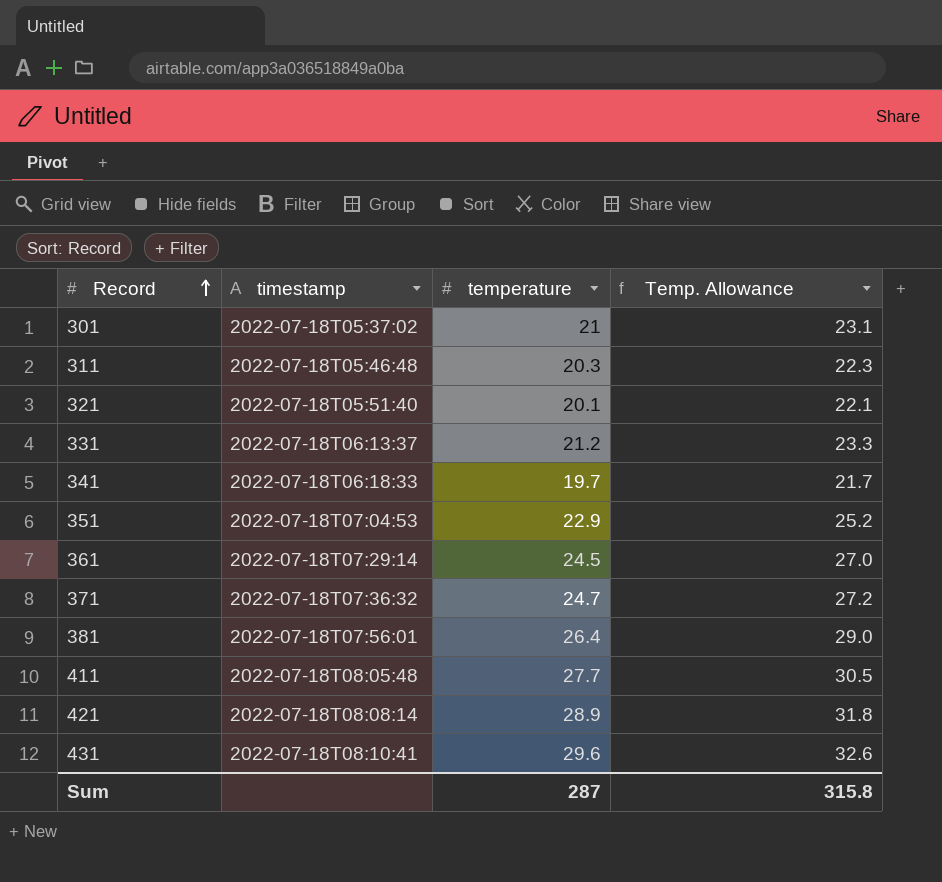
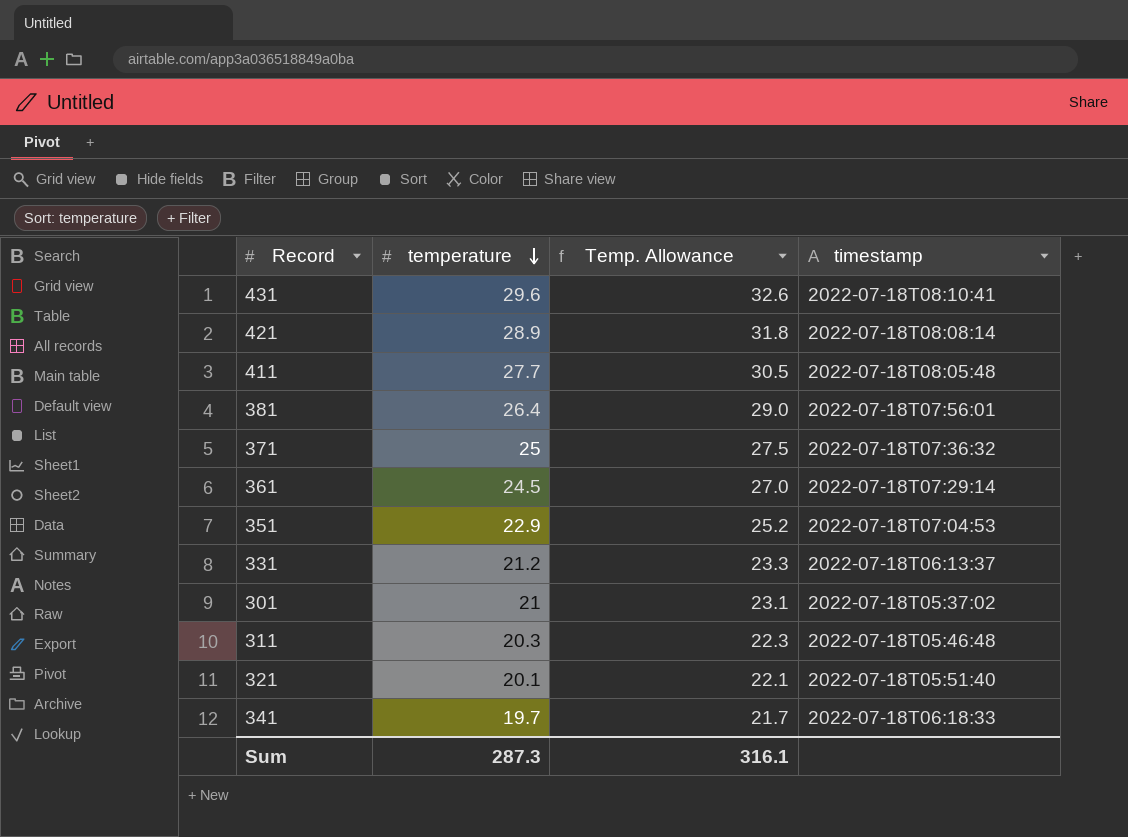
row order: Record ascending -> temperature descending
column timestamp | position: 2 -> 4
371 | temperature: 24.7 -> 25
371 | Temp. Allowance: 27.2 -> 27.5
Sum | temperature: 287 -> 287.3
Sum | Temp. Allowance: 315.8 -> 316.1

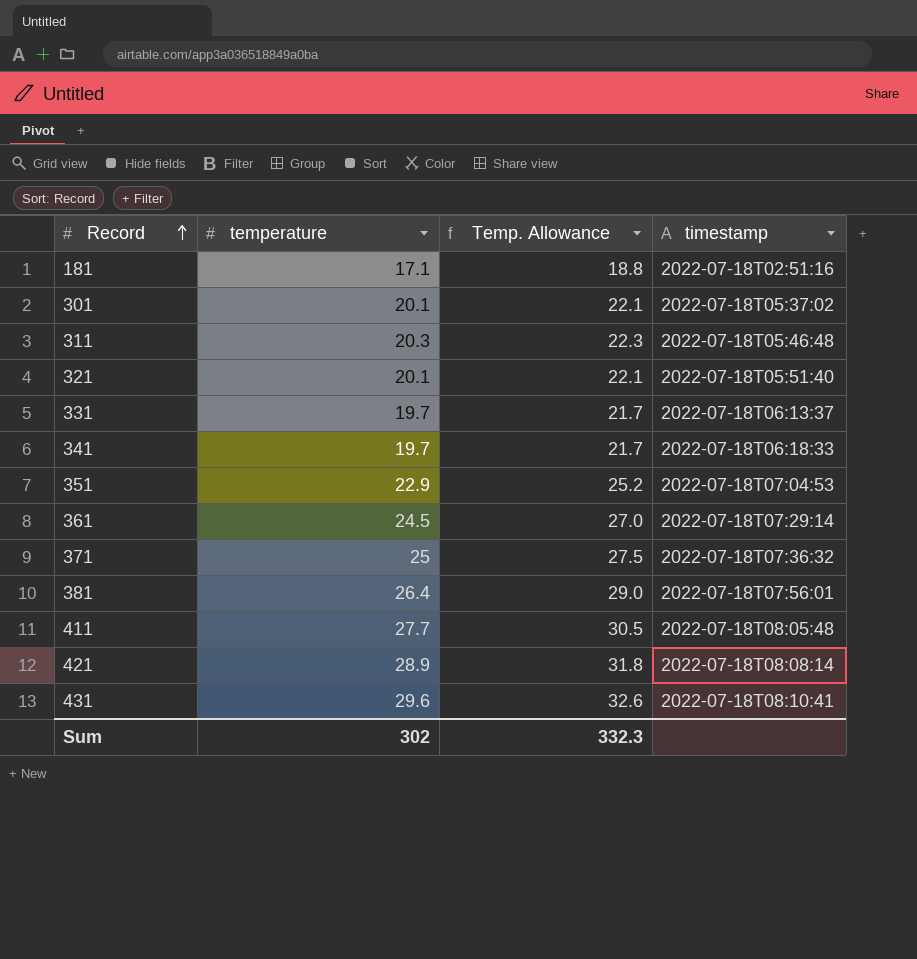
row order: temperature descending -> Record ascending
row 181: none -> 17.1 | 18.8 | 2022-07-18T02:51:16
301 | temperature: 21 -> 20.1
301 | Temp. Allowance: 23.1 -> 22.1
331 | temperature: 21.2 -> 19.7
331 | Temp. Allowance: 23.3 -> 21.7
Sum | temperature: 287.3 -> 302
Sum | Temp. Allowance: 316.1 -> 332.3

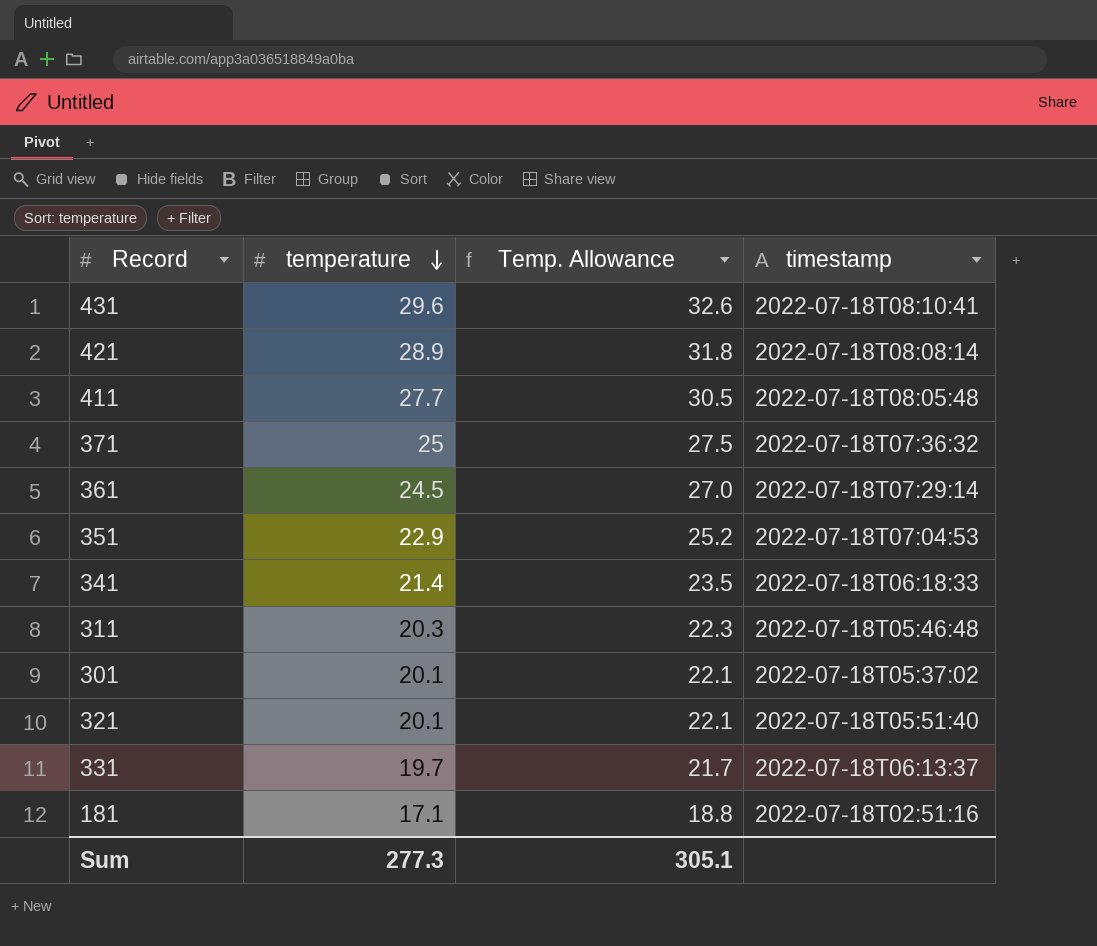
row order: Record ascending -> temperature descending
row 381: 26.4 | 29.0 | 2022-07-18T07:56:01 -> none
341 | temperature: 19.7 -> 21.4
341 | Temp. Allowance: 21.7 -> 23.5
Sum | temperature: 302 -> 277.3
Sum | Temp. Allowance: 332.3 -> 305.1

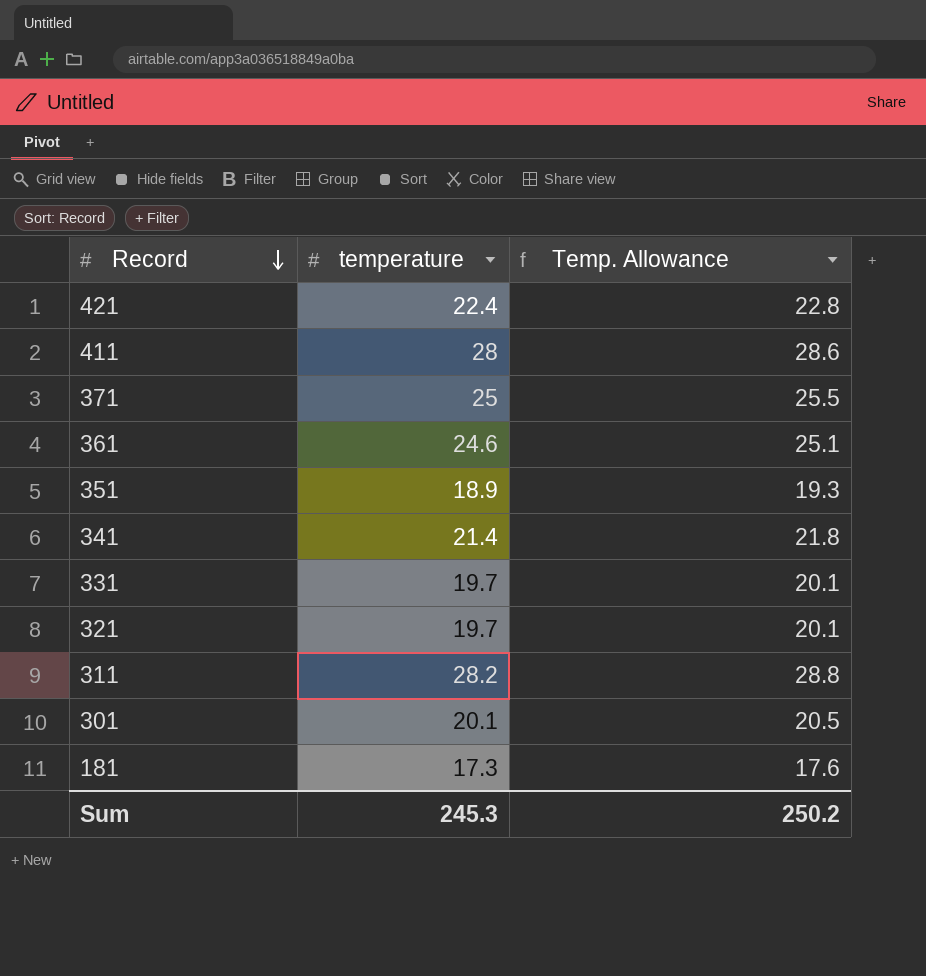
row order: temperature descending -> Record descending
column timestamp | position: 4 -> none
column Temp. Allowance | formula: [temperature] * 1.1 -> [temperature] * 1.02
row 431: 29.6 | 32.6 | 2022-07-18T08:10:41 -> none
421 | temperature: 28.9 -> 22.4
411 | temperature: 27.7 -> 28
361 | temperature: 24.5 -> 24.6
351 | temperature: 22.9 -> 18.9
321 | temperature: 20.1 -> 19.7
311 | temperature: 20.3 -> 28.2
181 | temperature: 17.1 -> 17.3
Sum | temperature: 277.3 -> 245.3
Sum | Temp. Allowance: 305.1 -> 250.2

